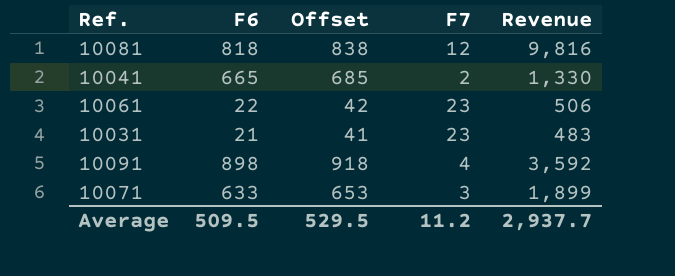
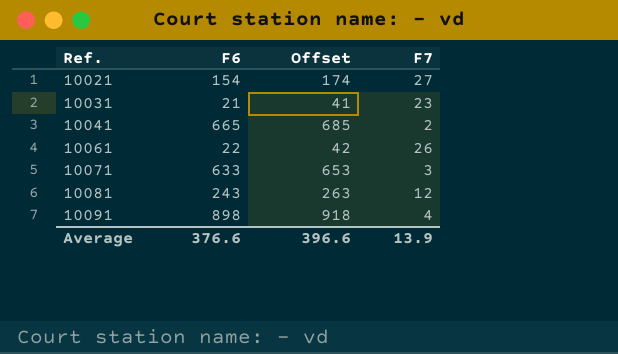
row order: none -> Ref. ascending
column Revenue | formula: [F6] * [F7] -> none
row 10021: none -> 154 | 174 | 27
10061 | F7: 23 -> 26
10081 | F6: 818 -> 243
10081 | Offset: 838 -> 263
Average | F6: 509.5 -> 376.6
Average | Offset: 529.5 -> 396.6
Average | F7: 11.2 -> 13.9

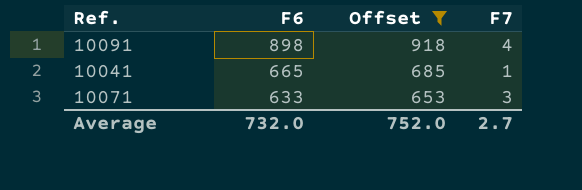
filter: none -> Offset >= 653
row order: Ref. ascending -> F6 descending
10041 | F7: 2 -> 1
Average | F6: 376.6 -> 732.0
Average | Offset: 396.6 -> 752.0
Average | F7: 13.9 -> 2.7

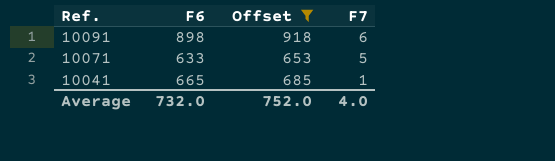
row order: F6 descending -> Ref. descending
10091 | F7: 4 -> 6
10071 | F7: 3 -> 5
Average | F7: 2.7 -> 4.0

